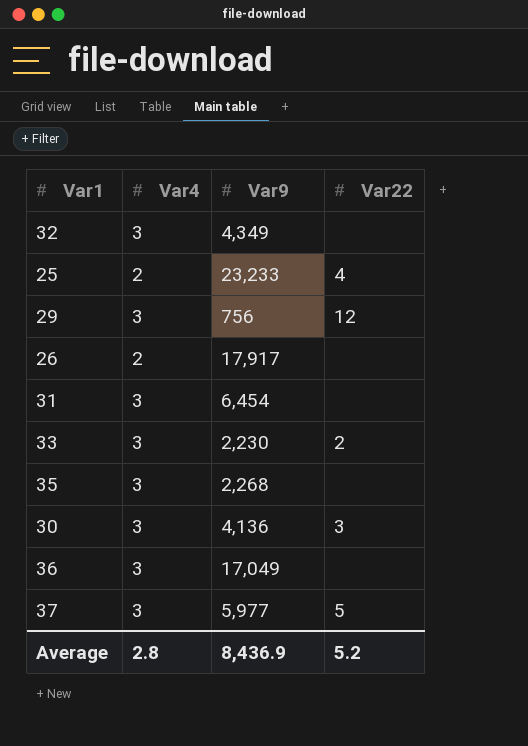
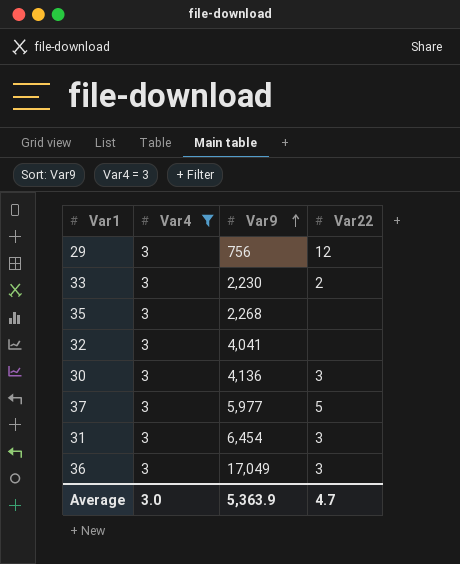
filter: none -> Var4 = 3
row order: none -> Var9 ascending
32 | Var9: 4,349 -> 4,041
31 | Var22: none -> 3
36 | Var22: none -> 3
Average | Var4: 2.8 -> 3.0
Average | Var9: 8,436.9 -> 5,363.9
Average | Var22: 5.2 -> 4.7

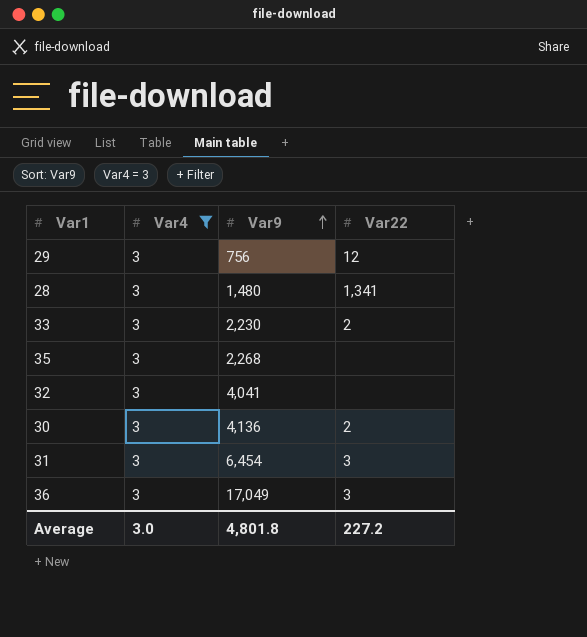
row 37: 3 | 5,977 | 5 -> none
row 28: none -> 3 | 1,480 | 1,341
30 | Var22: 3 -> 2
Average | Var9: 5,363.9 -> 4,801.8
Average | Var22: 4.7 -> 227.2

